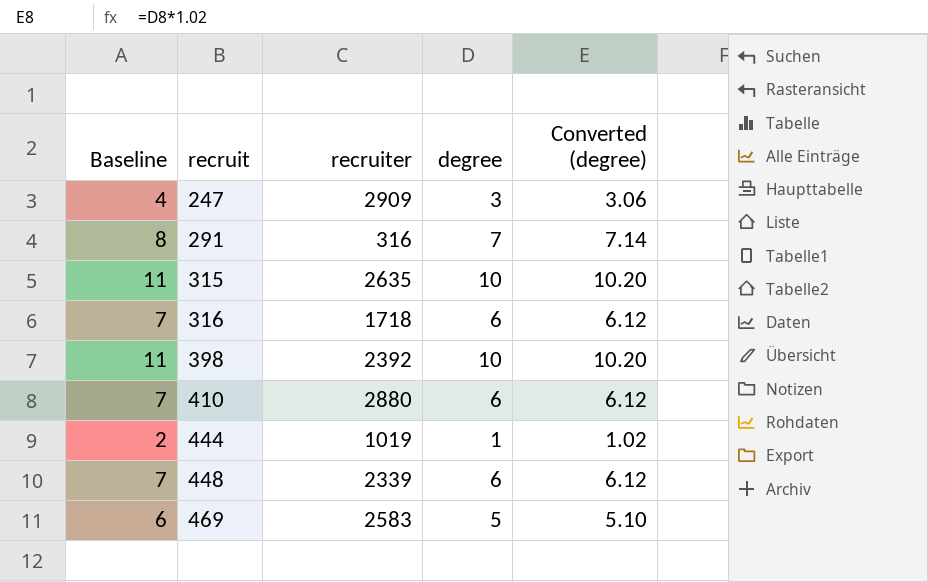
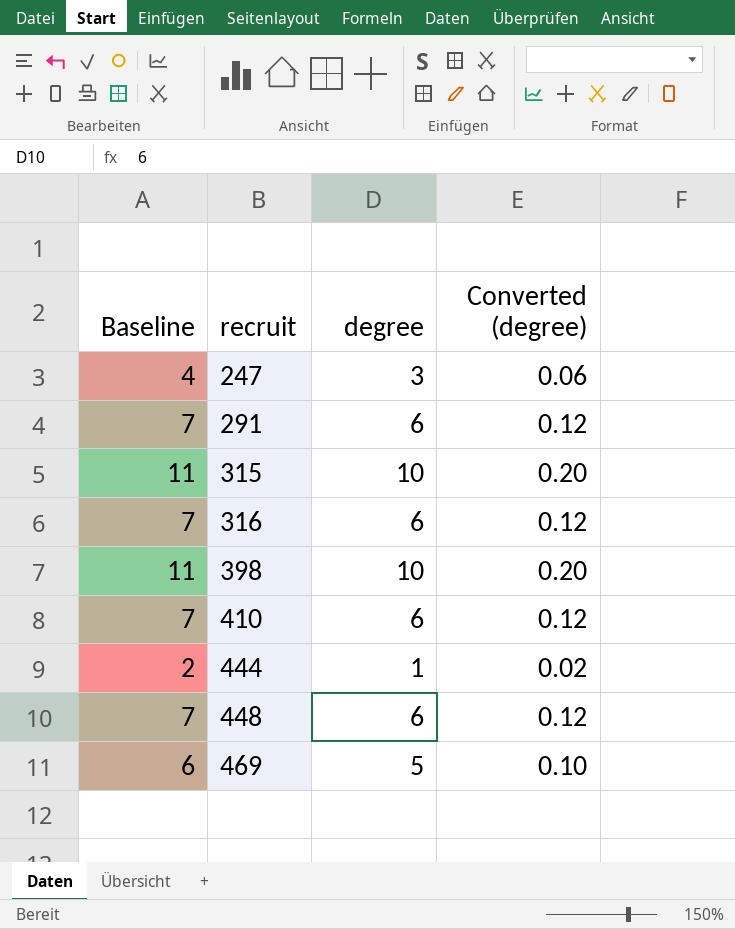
column recruiter | position: 3 -> none
column Converted (degree) | formula: [degree] * 1.02 -> [degree] * 0.02
291 | Baseline: 8 -> 7
291 | degree: 7 -> 6

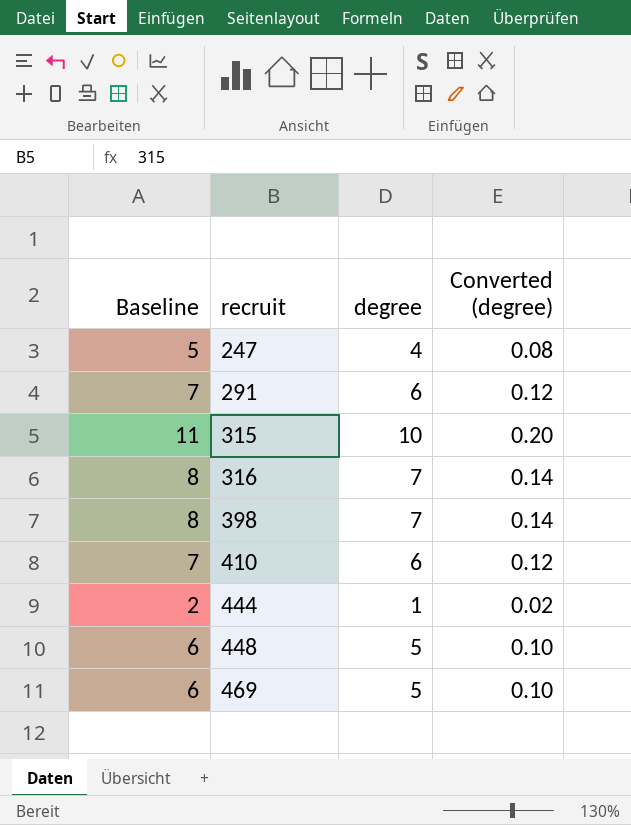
247 | Baseline: 4 -> 5
247 | degree: 3 -> 4
247 | Converted (degree): 0.06 -> 0.08
316 | Baseline: 7 -> 8
316 | degree: 6 -> 7
316 | Converted (degree): 0.12 -> 0.14
398 | Baseline: 11 -> 8
398 | degree: 10 -> 7
398 | Converted (degree): 0.20 -> 0.14
448 | Baseline: 7 -> 6
448 | degree: 6 -> 5
448 | Converted (degree): 0.12 -> 0.10

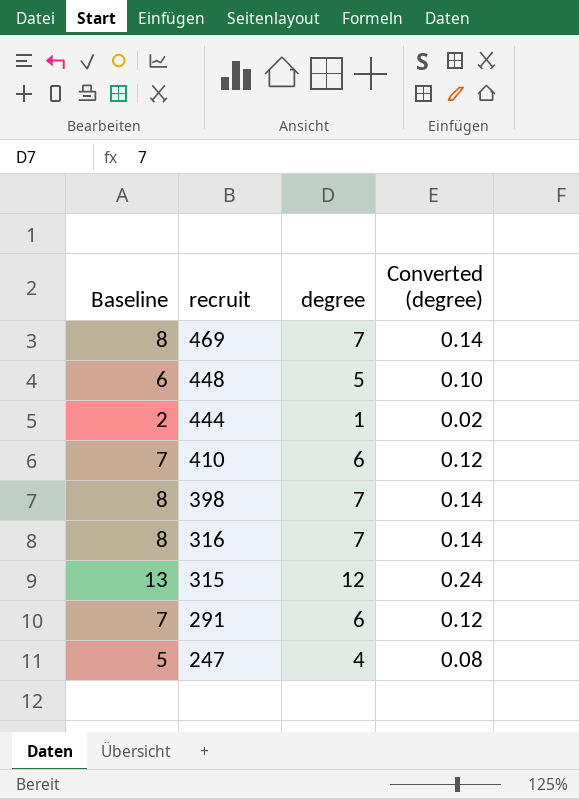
row order: recruit ascending -> recruit descending
469 | Baseline: 6 -> 8
469 | degree: 5 -> 7
469 | Converted (degree): 0.10 -> 0.14
315 | Baseline: 11 -> 13
315 | degree: 10 -> 12
315 | Converted (degree): 0.20 -> 0.24

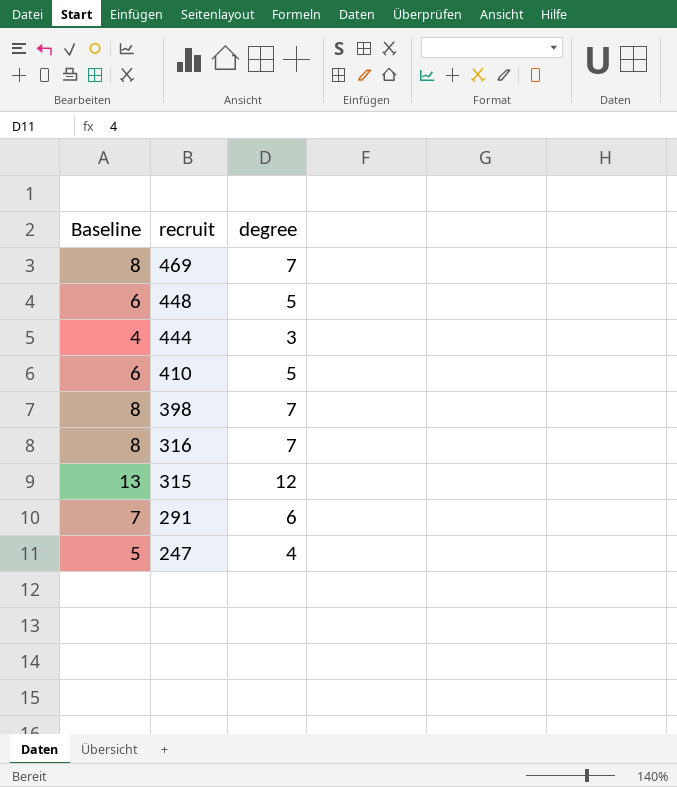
column Converted (degree) | formula: [degree] * 0.02 -> none
444 | Baseline: 2 -> 4
444 | degree: 1 -> 3
410 | Baseline: 7 -> 6
410 | degree: 6 -> 5

